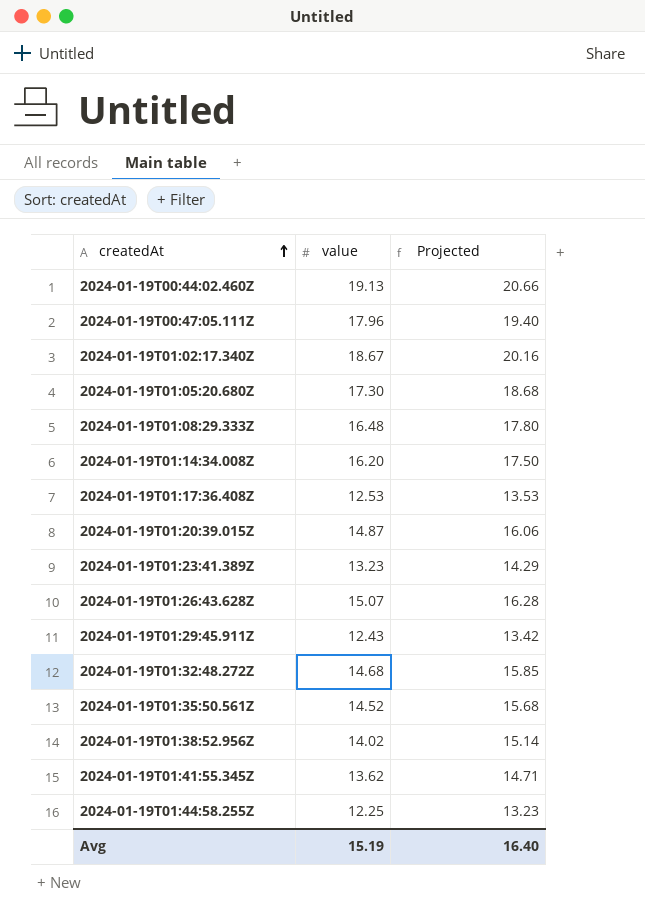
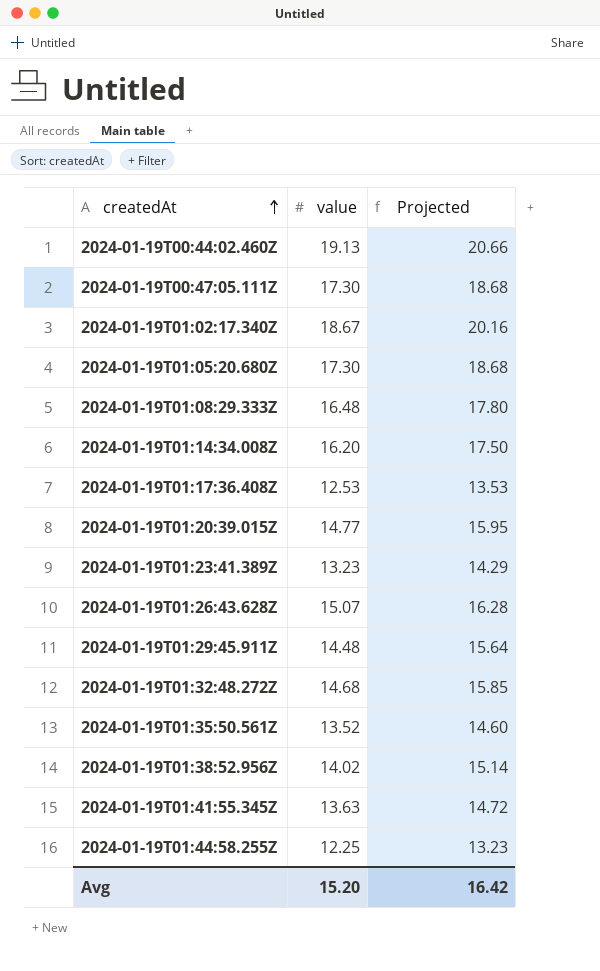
2024-01-19T00:47:05.111Z | value: 17.96 -> 17.30
2024-01-19T00:47:05.111Z | Projected: 19.40 -> 18.68
2024-01-19T01:20:39.015Z | value: 14.87 -> 14.77
2024-01-19T01:20:39.015Z | Projected: 16.06 -> 15.95
2024-01-19T01:29:45.911Z | value: 12.43 -> 14.48
2024-01-19T01:29:45.911Z | Projected: 13.42 -> 15.64
2024-01-19T01:35:50.561Z | value: 14.52 -> 13.52
2024-01-19T01:35:50.561Z | Projected: 15.68 -> 14.60
2024-01-19T01:41:55.345Z | value: 13.62 -> 13.63
2024-01-19T01:41:55.345Z | Projected: 14.71 -> 14.72
Avg | value: 15.19 -> 15.20
Avg | Projected: 16.40 -> 16.42

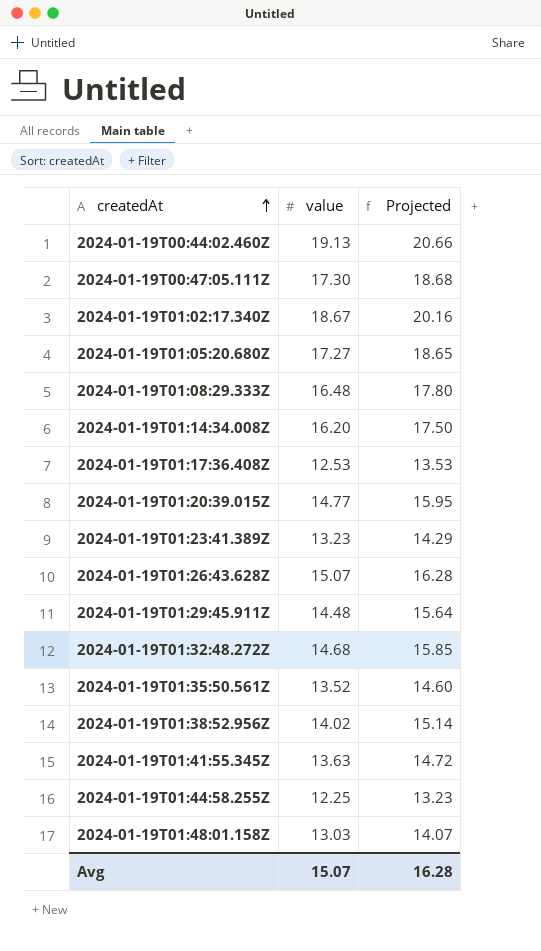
2024-01-19T01:05:20.680Z | value: 17.30 -> 17.27
2024-01-19T01:05:20.680Z | Projected: 18.68 -> 18.65
row 2024-01-19T01:48:01.158Z: none -> 13.03 | 14.07
Avg | value: 15.20 -> 15.07
Avg | Projected: 16.42 -> 16.28

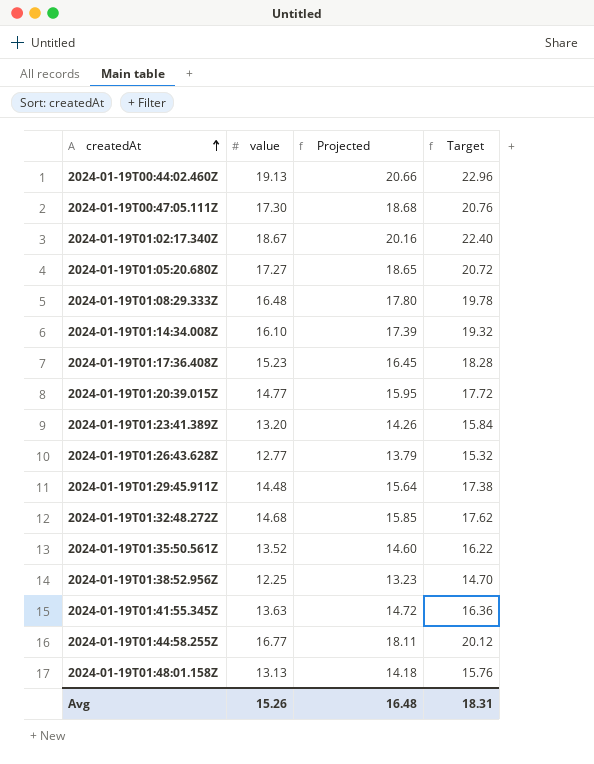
column Target | formula: none -> [value] * 1.2
2024-01-19T01:14:34.008Z | value: 16.20 -> 16.10
2024-01-19T01:14:34.008Z | Projected: 17.50 -> 17.39
2024-01-19T01:17:36.408Z | value: 12.53 -> 15.23
2024-01-19T01:17:36.408Z | Projected: 13.53 -> 16.45
2024-01-19T01:23:41.389Z | value: 13.23 -> 13.20
2024-01-19T01:23:41.389Z | Projected: 14.29 -> 14.26
2024-01-19T01:26:43.628Z | value: 15.07 -> 12.77
2024-01-19T01:26:43.628Z | Projected: 16.28 -> 13.79
2024-01-19T01:38:52.956Z | value: 14.02 -> 12.25
2024-01-19T01:38:52.956Z | Projected: 15.14 -> 13.23
2024-01-19T01:44:58.255Z | value: 12.25 -> 16.77
2024-01-19T01:44:58.255Z | Projected: 13.23 -> 18.11
2024-01-19T01:48:01.158Z | value: 13.03 -> 13.13
2024-01-19T01:48:01.158Z | Projected: 14.07 -> 14.18
Avg | value: 15.07 -> 15.26
Avg | Projected: 16.28 -> 16.48

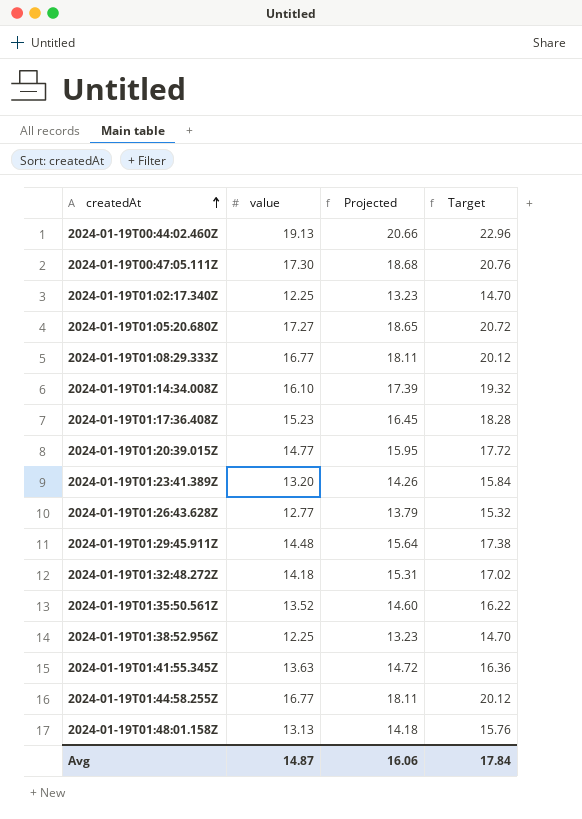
2024-01-19T01:02:17.340Z | value: 18.67 -> 12.25
2024-01-19T01:02:17.340Z | Projected: 20.16 -> 13.23
2024-01-19T01:02:17.340Z | Target: 22.40 -> 14.70
2024-01-19T01:08:29.333Z | value: 16.48 -> 16.77
2024-01-19T01:08:29.333Z | Projected: 17.80 -> 18.11
2024-01-19T01:08:29.333Z | Target: 19.78 -> 20.12
2024-01-19T01:32:48.272Z | value: 14.68 -> 14.18
2024-01-19T01:32:48.272Z | Projected: 15.85 -> 15.31
2024-01-19T01:32:48.272Z | Target: 17.62 -> 17.02
Avg | value: 15.26 -> 14.87
Avg | Projected: 16.48 -> 16.06
Avg | Target: 18.31 -> 17.84

